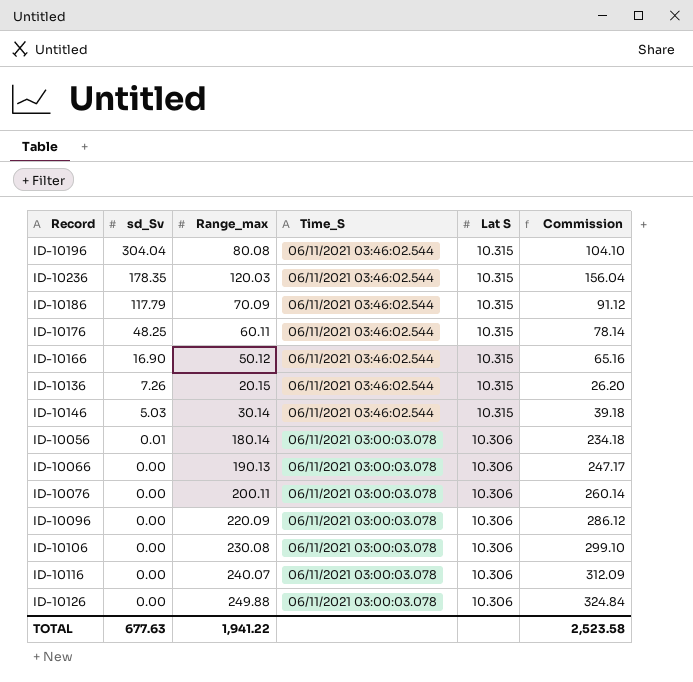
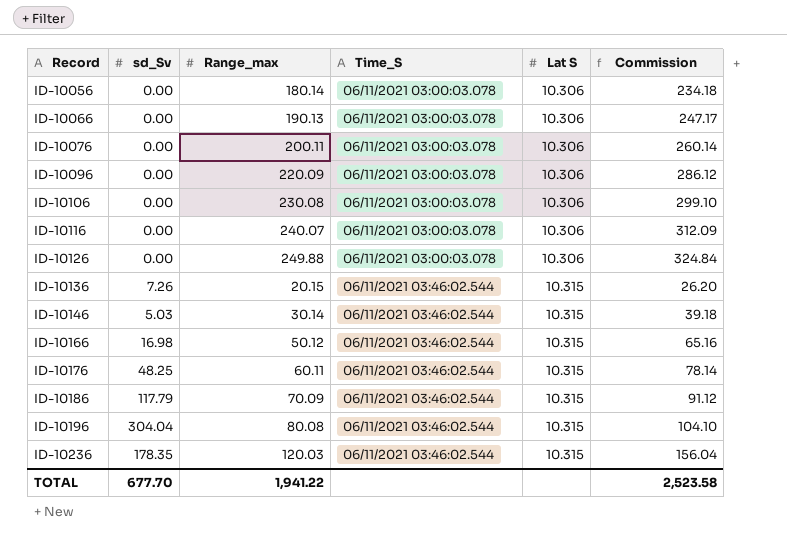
row order: sd_Sv descending -> Record ascending
ID-10056 | sd_Sv: 0.01 -> 0.00
ID-10166 | sd_Sv: 16.90 -> 16.98
TOTAL | sd_Sv: 677.63 -> 677.70

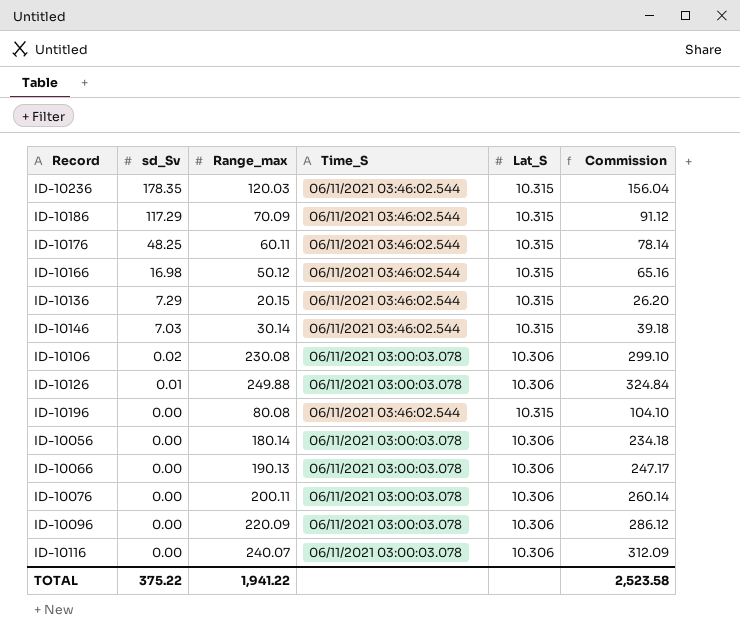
row order: Record ascending -> sd_Sv descending
column name: Lat S -> Lat_S
ID-10186 | sd_Sv: 117.79 -> 117.29
ID-10136 | sd_Sv: 7.26 -> 7.29
ID-10146 | sd_Sv: 5.03 -> 7.03
ID-10106 | sd_Sv: 0.00 -> 0.02
ID-10126 | sd_Sv: 0.00 -> 0.01
ID-10196 | sd_Sv: 304.04 -> 0.00
TOTAL | sd_Sv: 677.70 -> 375.22

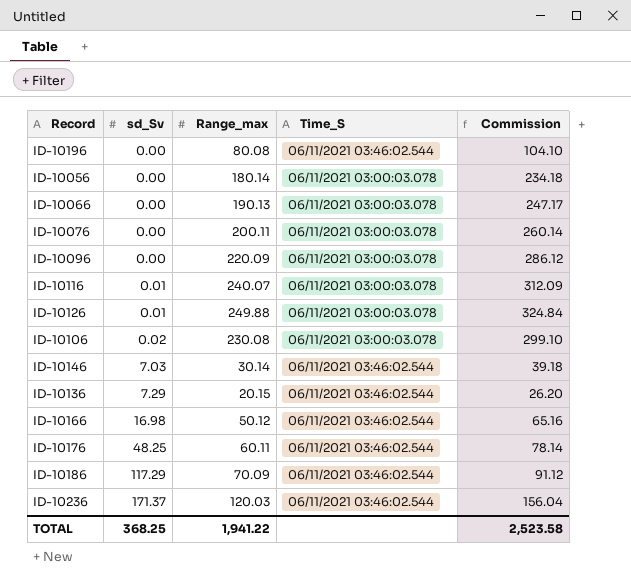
row order: sd_Sv descending -> sd_Sv ascending
column Lat_S | position: 5 -> none
ID-10116 | sd_Sv: 0.00 -> 0.01
ID-10236 | sd_Sv: 178.35 -> 171.37
TOTAL | sd_Sv: 375.22 -> 368.25

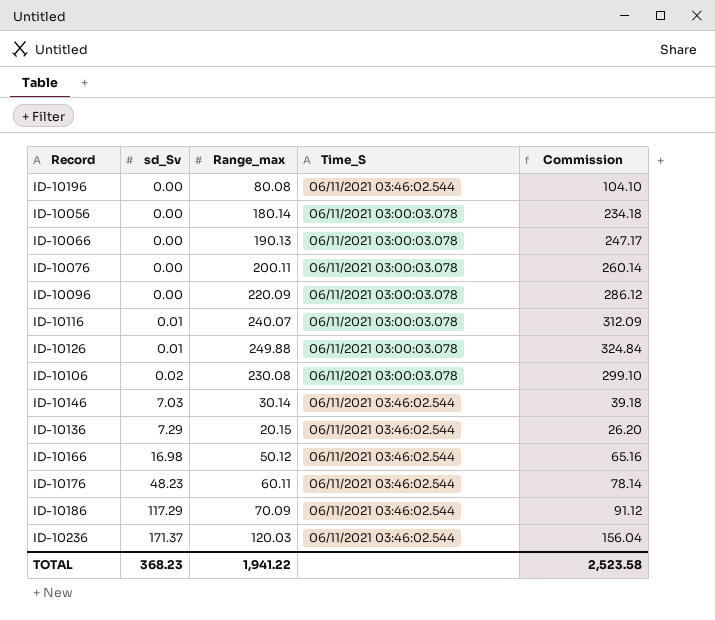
ID-10176 | sd_Sv: 48.25 -> 48.23
TOTAL | sd_Sv: 368.25 -> 368.23

